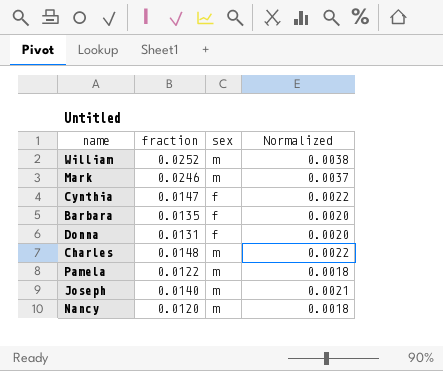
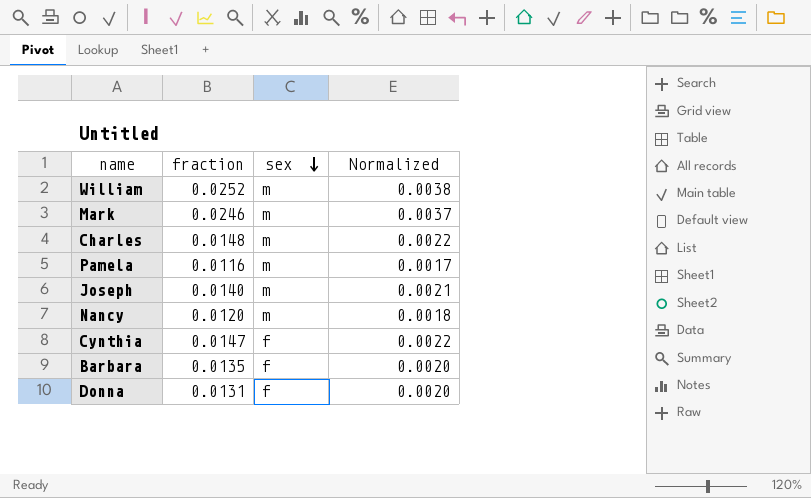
row order: none -> sex descending
Pamela | fraction: 0.0122 -> 0.0116
Pamela | Normalized: 0.0018 -> 0.0017

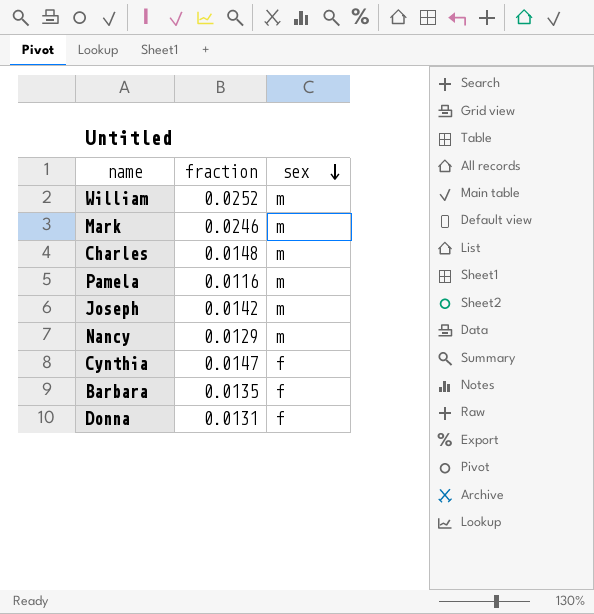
column Normalized | formula: [fraction] * 0.15 -> none
Joseph | fraction: 0.0140 -> 0.0142
Nancy | fraction: 0.0120 -> 0.0129

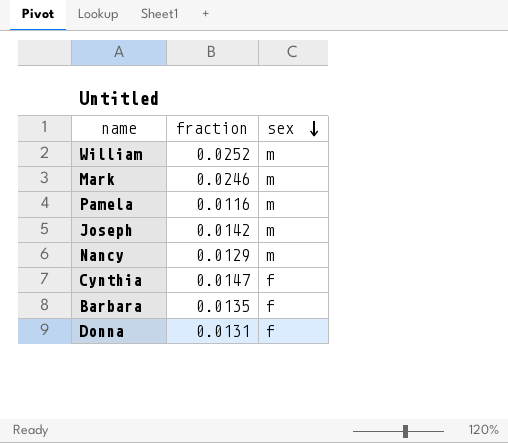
row Charles: 0.0148 | m -> none

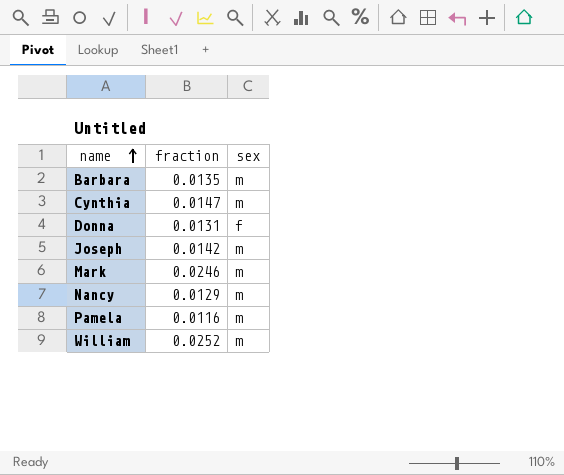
row order: sex descending -> name ascending
Barbara | sex: f -> m
Cynthia | sex: f -> m

